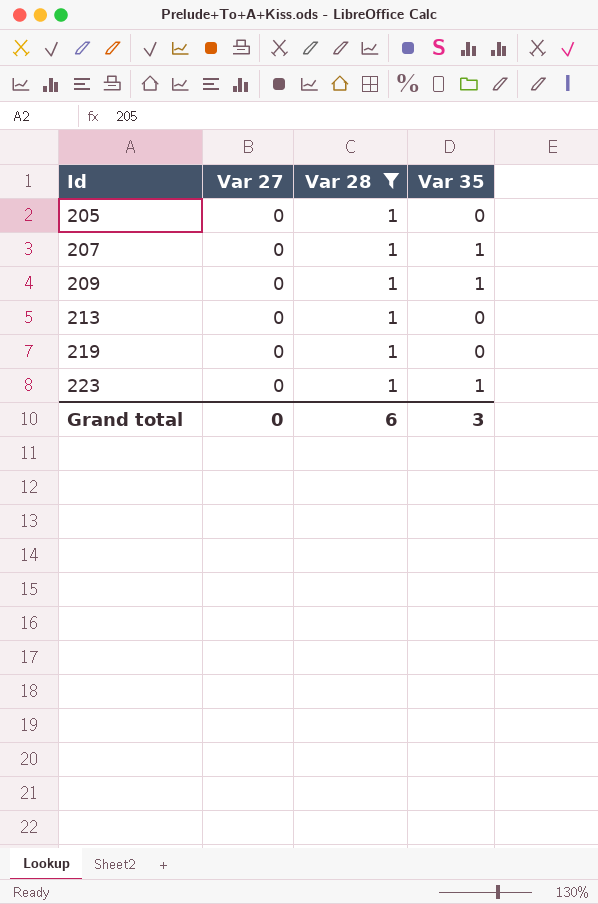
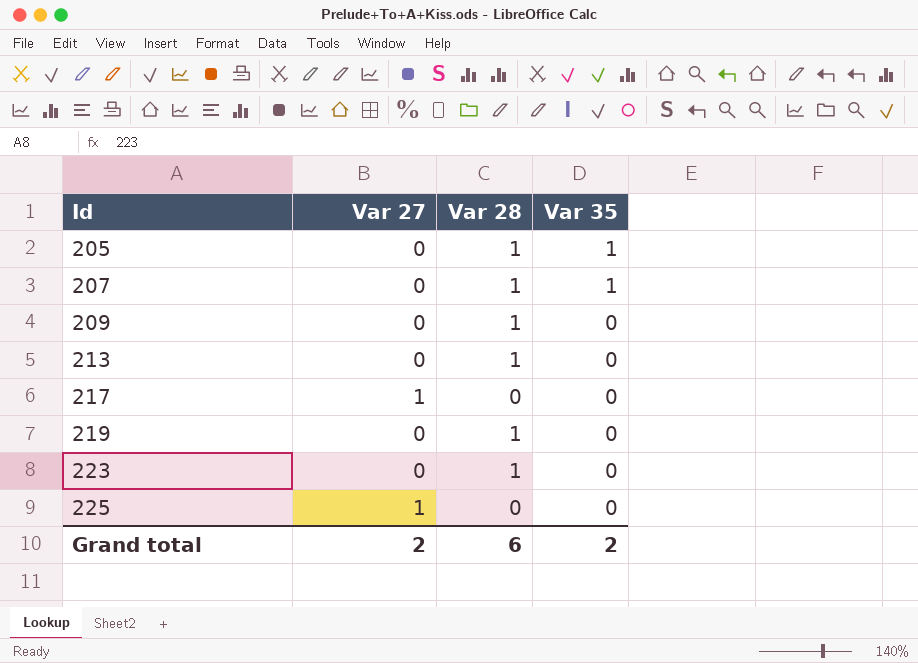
filter: Var 28 = 1 -> none
205 | Var 35: 0 -> 1
209 | Var 35: 1 -> 0
223 | Var 35: 1 -> 0
Grand total | Var 27: 0 -> 2
Grand total | Var 35: 3 -> 2

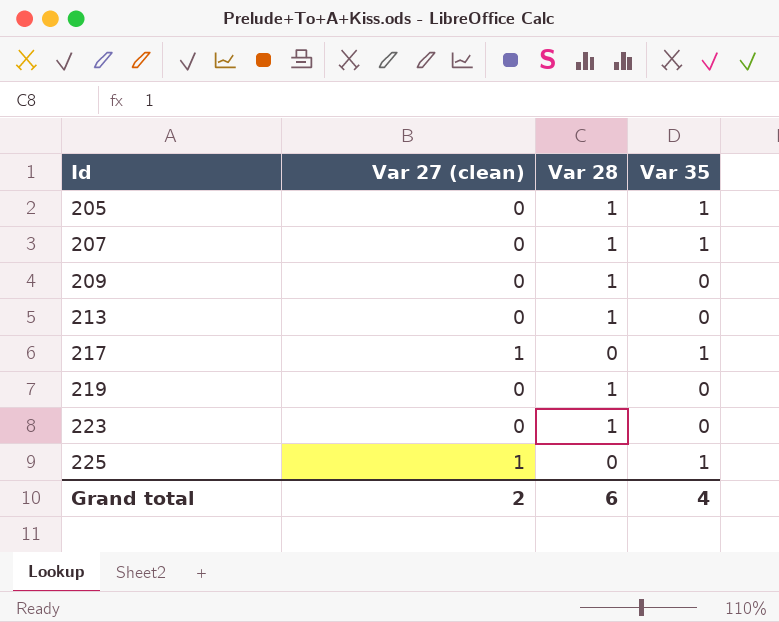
column name: Var 27 -> Var 27 (clean)
217 | Var 35: 0 -> 1
225 | Var 35: 0 -> 1
Grand total | Var 35: 2 -> 4

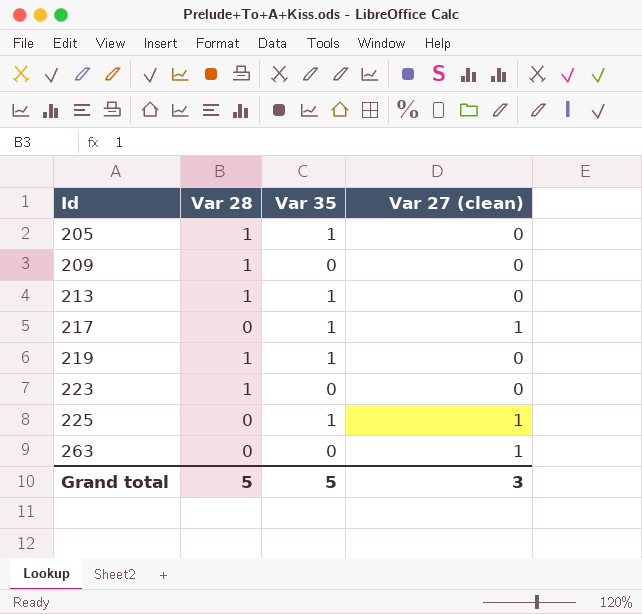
column Var 27 (clean) | position: 2 -> 4
row 207: 0 | 1 | 1 -> none
213 | Var 35: 0 -> 1
219 | Var 35: 0 -> 1
row 263: none -> 0 | 0 | 1
Grand total | Var 28: 6 -> 5
Grand total | Var 35: 4 -> 5
Grand total | Var 27 (clean): 2 -> 3

